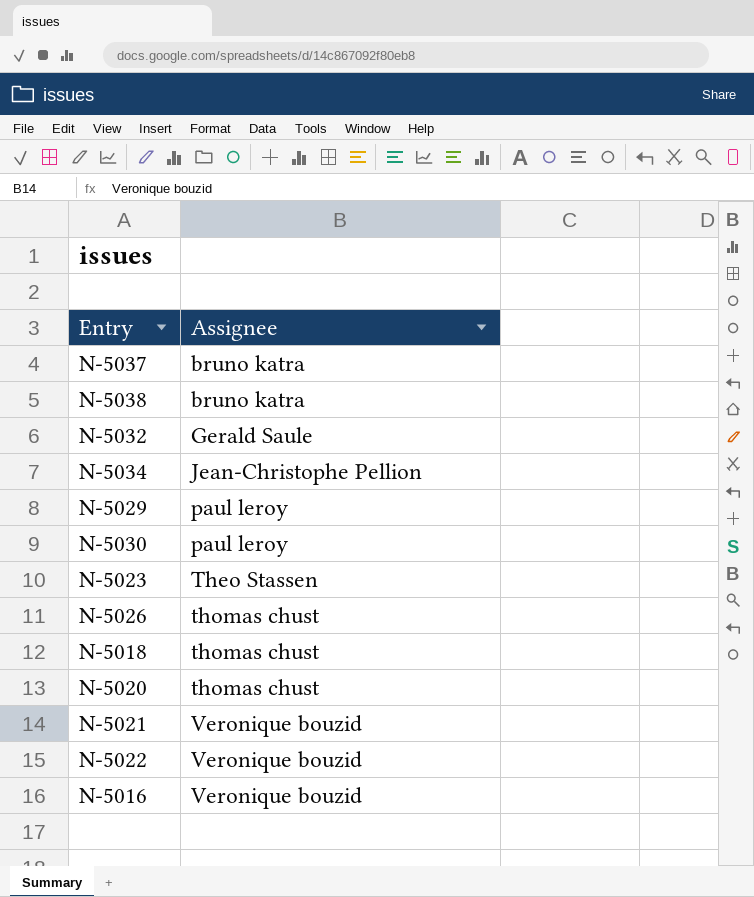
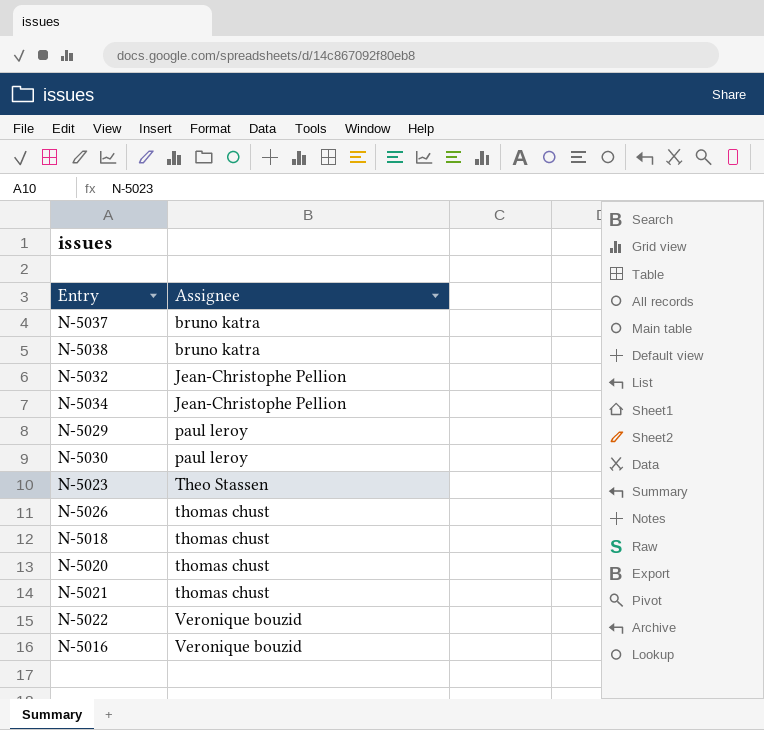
N-5032 | Assignee: Gerald Saule -> Jean-Christophe Pellion
N-5021 | Assignee: Veronique bouzid -> thomas chust

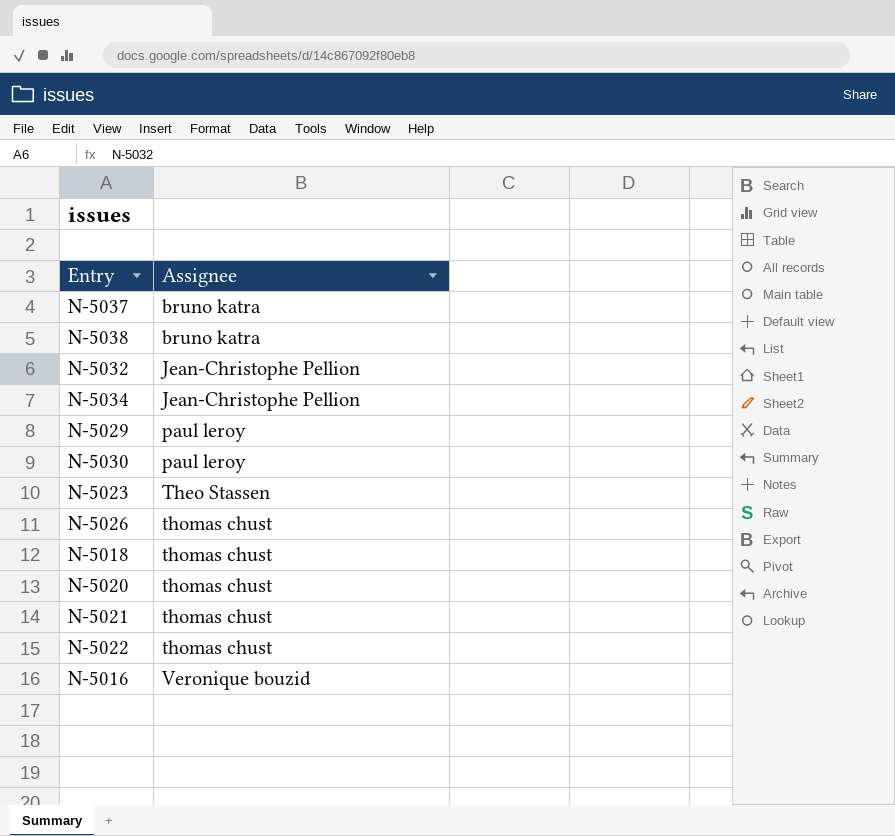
N-5022 | Assignee: Veronique bouzid -> thomas chust

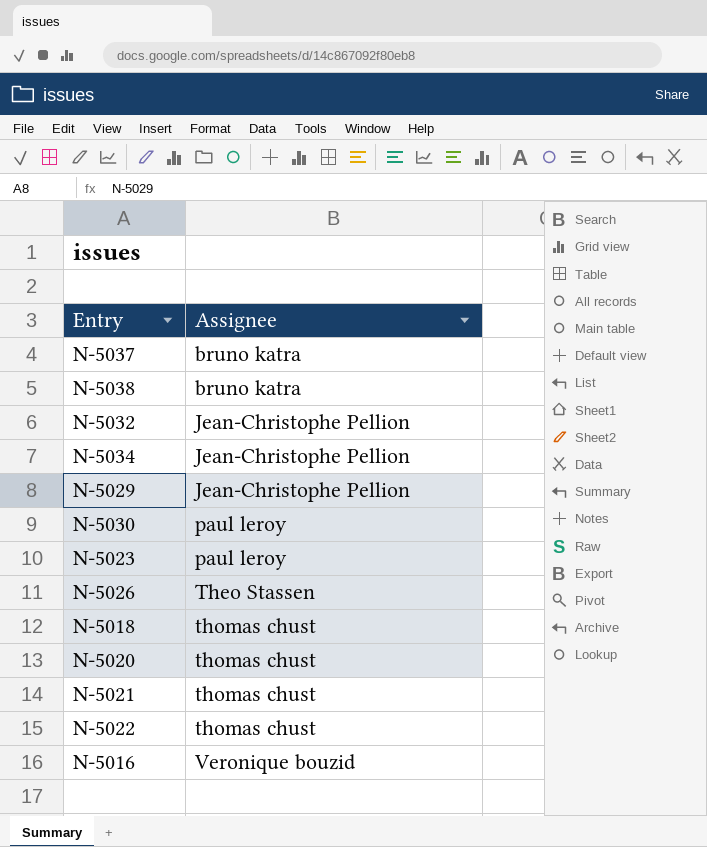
N-5029 | Assignee: paul leroy -> Jean-Christophe Pellion
N-5023 | Assignee: Theo Stassen -> paul leroy
N-5026 | Assignee: thomas chust -> Theo Stassen

